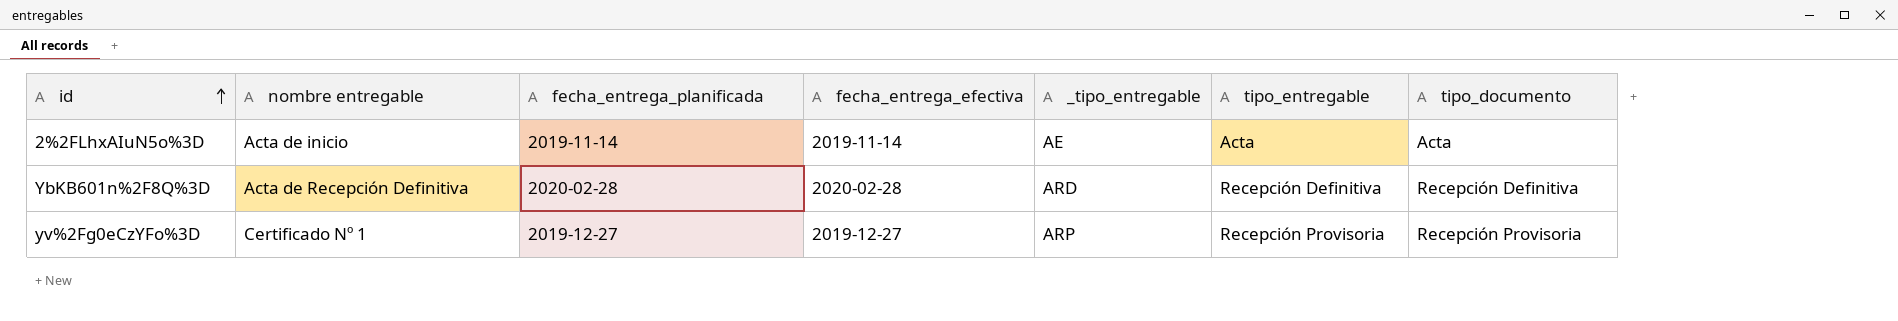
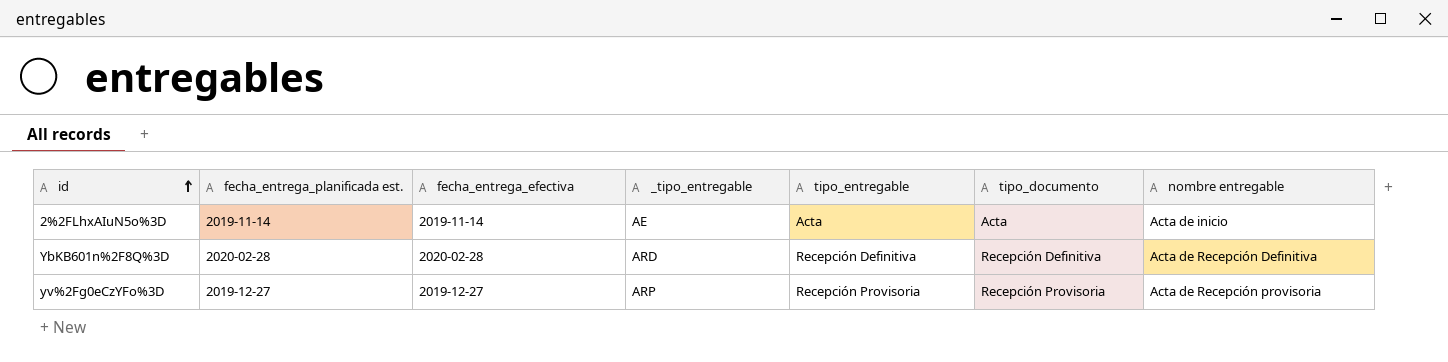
column name: fecha_entrega_planificada -> fecha_entrega_planificada est.
column nombre entregable | position: 2 -> 7
yv%2Fg0eCzYFo%3D | nombre entregable: Certificado Nº 1 -> Acta de Recepción provisoria

